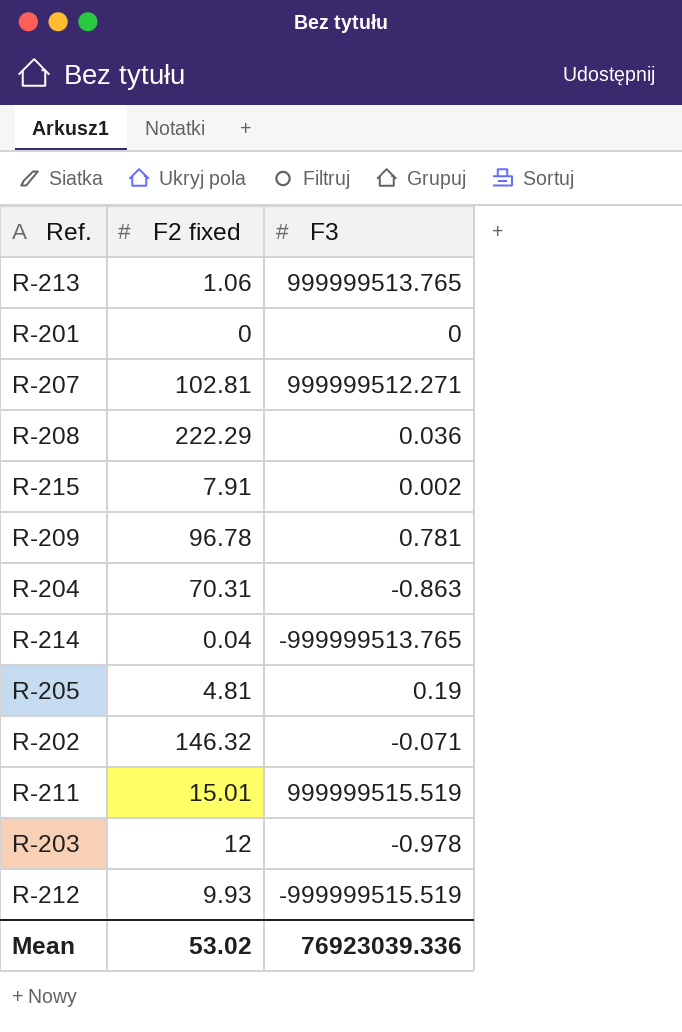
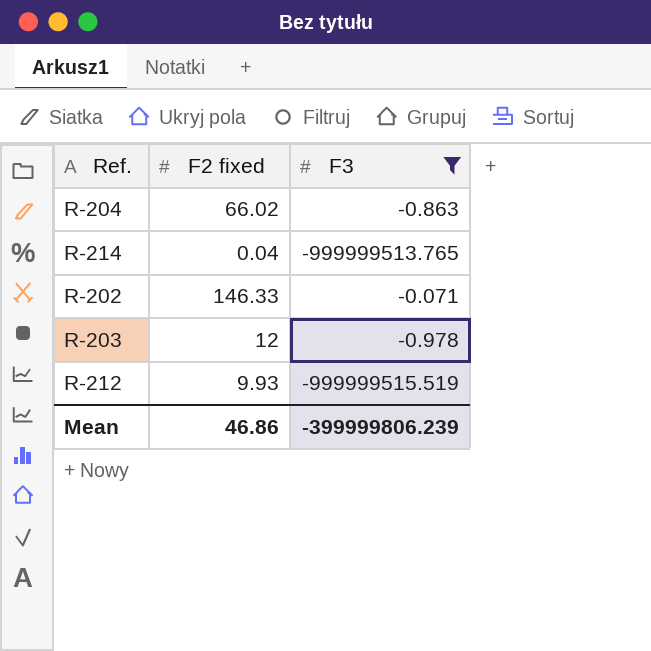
filter: none -> F3 <= -0.071
R-204 | F2 fixed: 70.31 -> 66.02
R-202 | F2 fixed: 146.32 -> 146.33
Mean | F2 fixed: 53.02 -> 46.86
Mean | F3: 76923039.336 -> -399999806.239

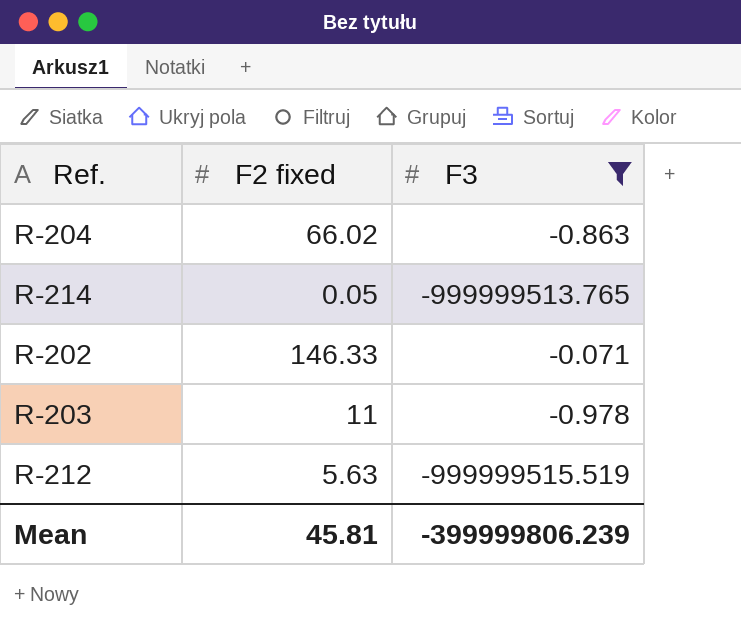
R-214 | F2 fixed: 0.04 -> 0.05
R-203 | F2 fixed: 12 -> 11
R-212 | F2 fixed: 9.93 -> 5.63
Mean | F2 fixed: 46.86 -> 45.81

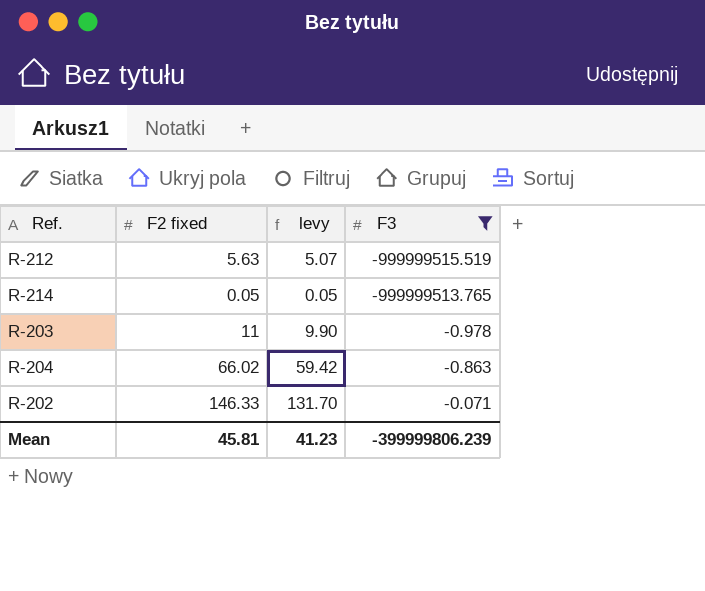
row order: none -> F3 ascending
column levy | formula: none -> [F2 fixed] * 0.9

